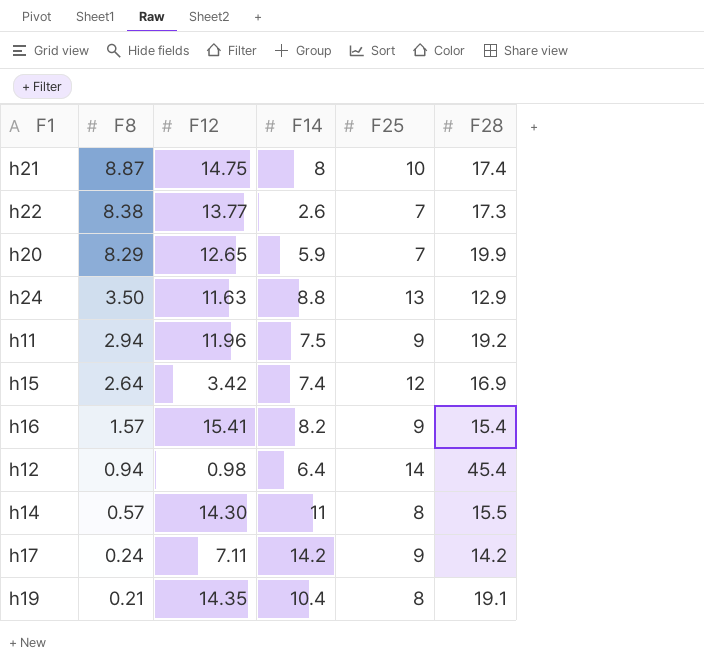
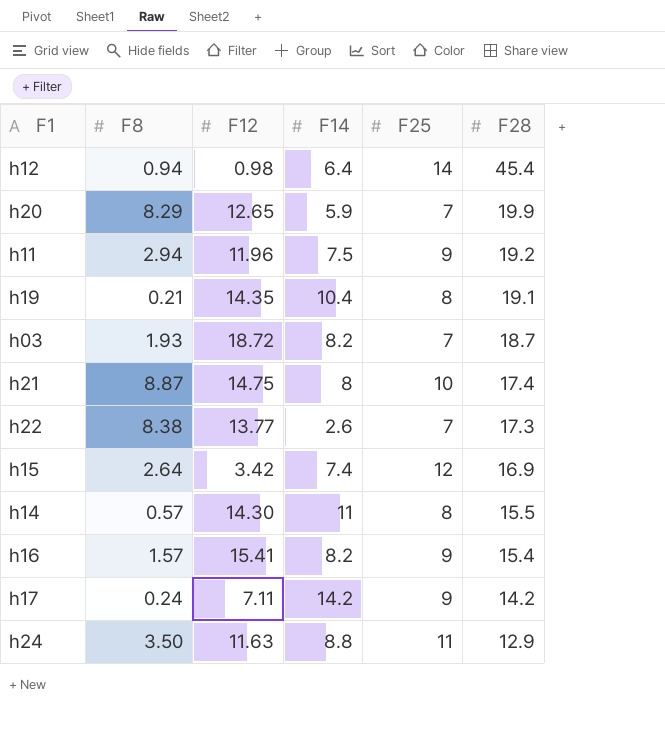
row order: F8 descending -> F28 descending
row h03: none -> 1.93 | 18.72 | 8.2 | 7 | 18.7
h24 | F25: 13 -> 11

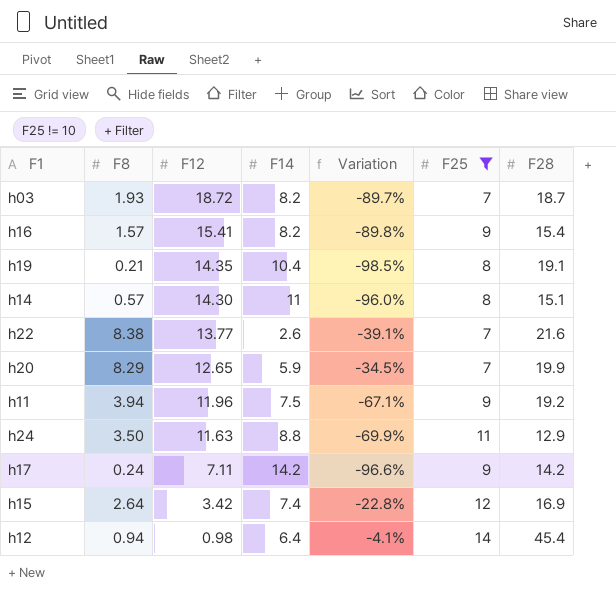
filter: none -> F25 != 10
row order: F28 descending -> F12 descending
column Variation | formula: none -> ([F8] - [F12]) / [F12]
h14 | F28: 15.5 -> 15.1
h22 | F28: 17.3 -> 21.6
h11 | F8: 2.94 -> 3.94

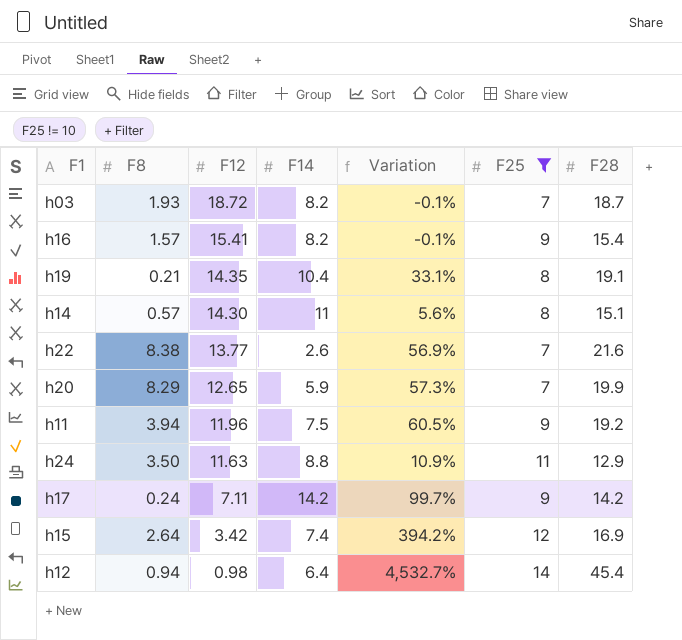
column Variation | formula: ([F8] - [F12]) / [F12] -> ([F28] - [F12]) / [F12]

